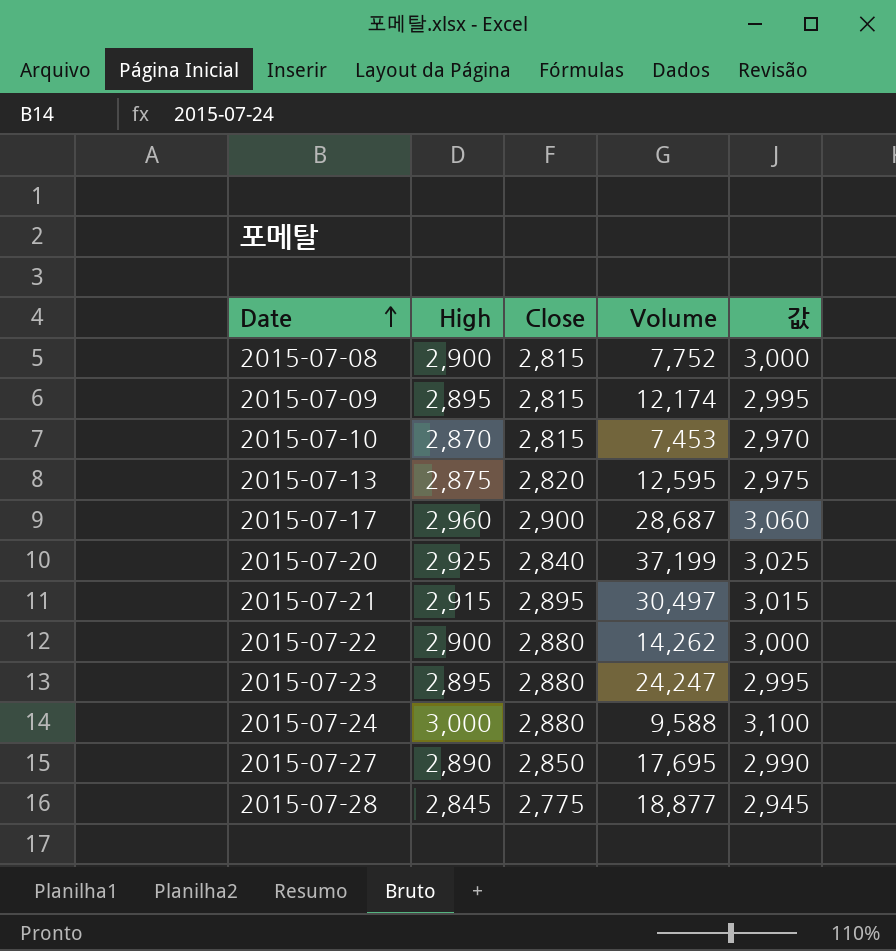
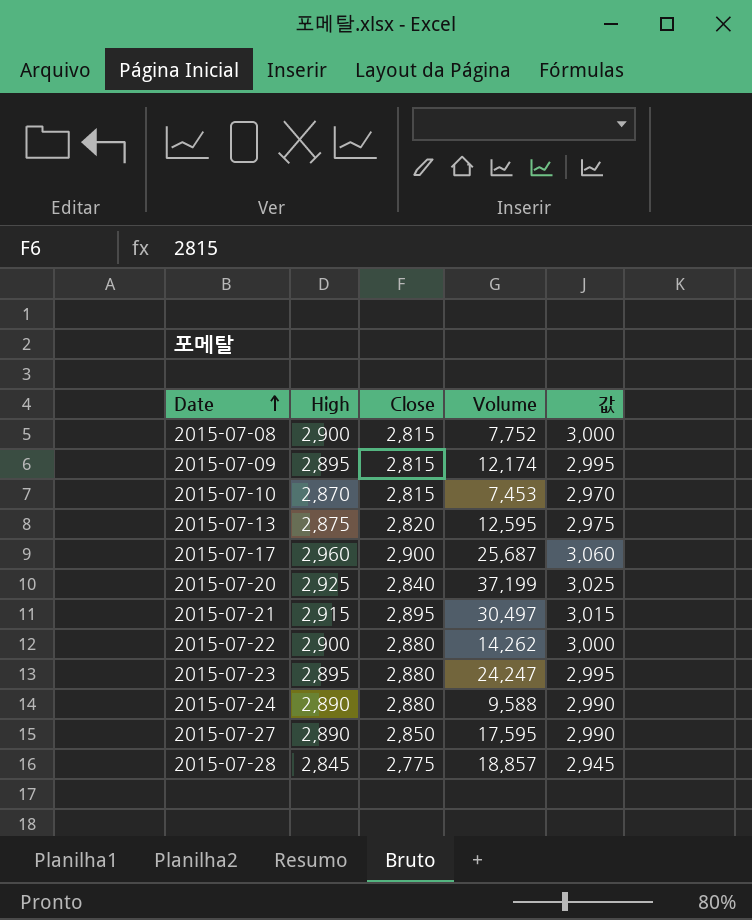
2015-07-17 | Volume: 28,687 -> 25,687
2015-07-24 | High: 3,000 -> 2,890
2015-07-24 | 값: 3,100 -> 2,990
2015-07-27 | Volume: 17,695 -> 17,595
2015-07-28 | Volume: 18,877 -> 18,857

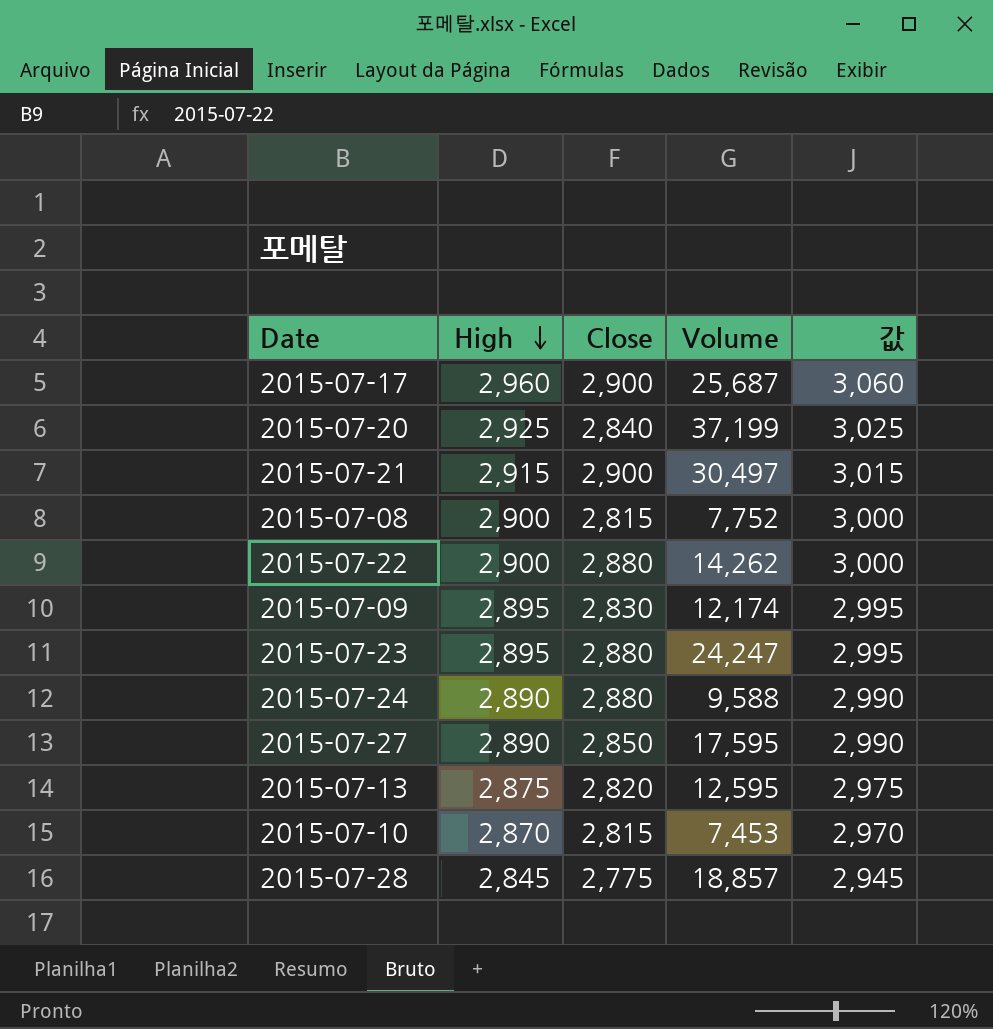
row order: Date ascending -> High descending
2015-07-21 | Close: 2,895 -> 2,900
2015-07-09 | Close: 2,815 -> 2,830

